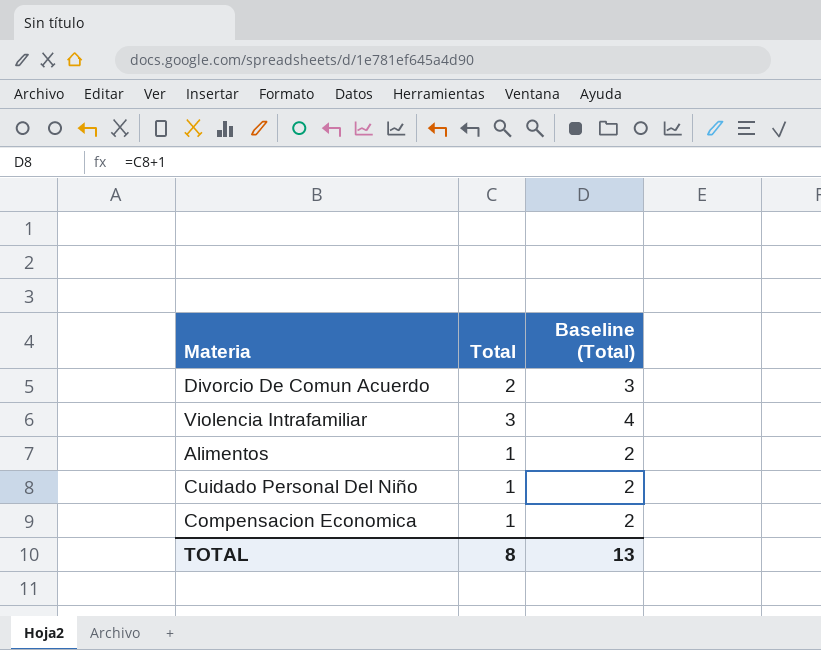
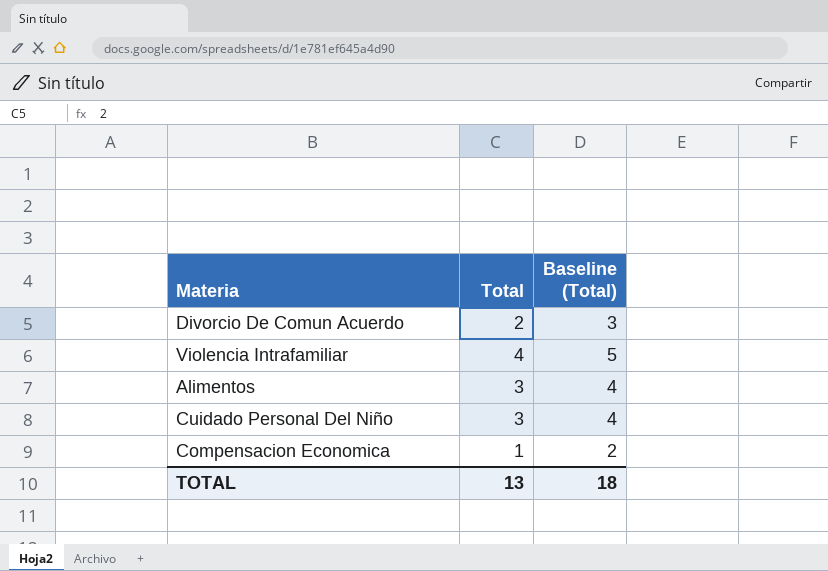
Violencia Intrafamiliar | Total: 3 -> 4
Violencia Intrafamiliar | Baseline (Total): 4 -> 5
Alimentos | Total: 1 -> 3
Alimentos | Baseline (Total): 2 -> 4
Cuidado Personal Del Niño | Total: 1 -> 3
Cuidado Personal Del Niño | Baseline (Total): 2 -> 4
TOTAL | Total: 8 -> 13
TOTAL | Baseline (Total): 13 -> 18

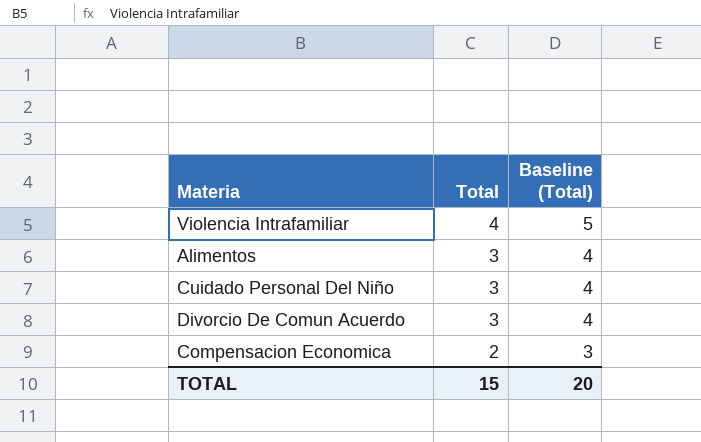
row order: none -> Total descending
Divorcio De Comun Acuerdo | Total: 2 -> 3
Divorcio De Comun Acuerdo | Baseline (Total): 3 -> 4
Compensacion Economica | Total: 1 -> 2
Compensacion Economica | Baseline (Total): 2 -> 3
TOTAL | Total: 13 -> 15
TOTAL | Baseline (Total): 18 -> 20

